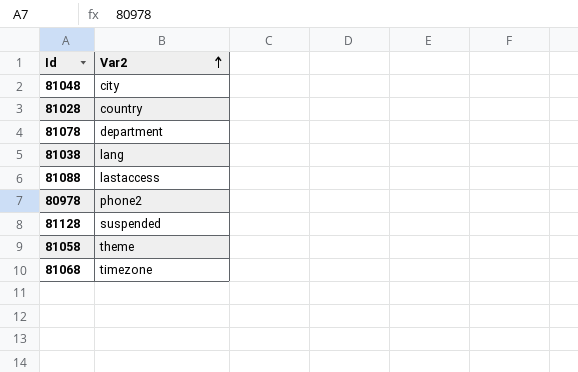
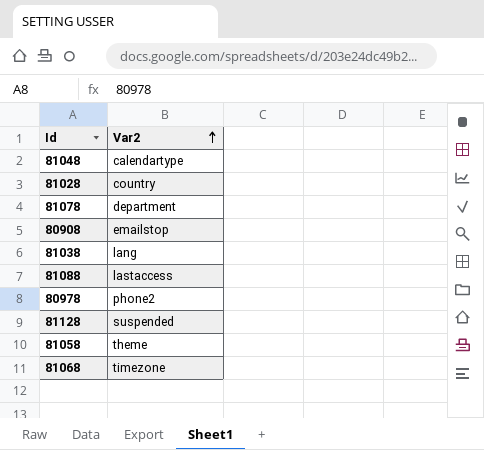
81048 | Var2: city -> calendartype
row 80908: none -> emailstop

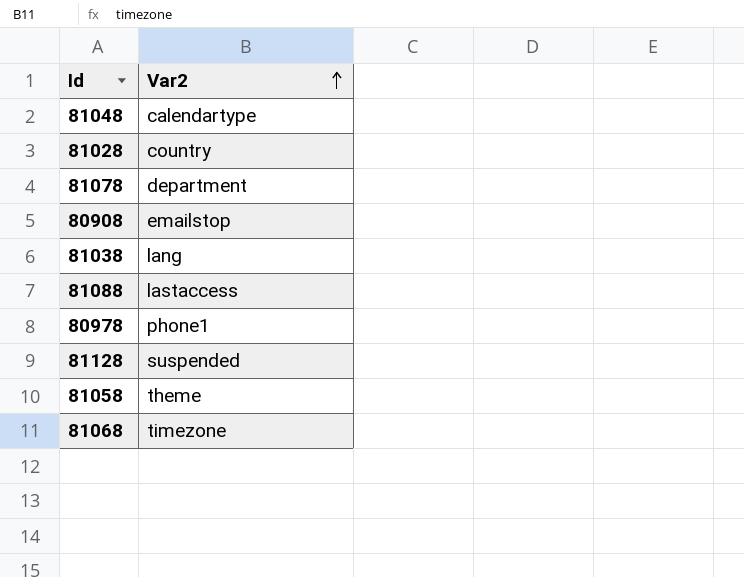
80978 | Var2: phone2 -> phone1

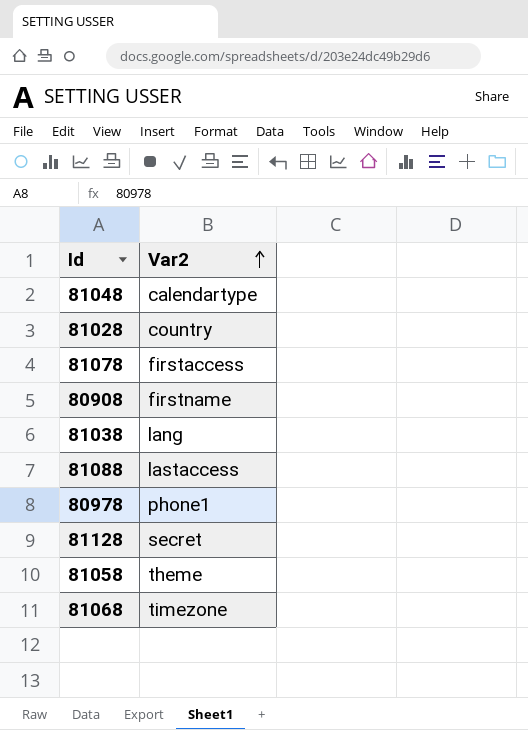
81078 | Var2: department -> firstaccess
80908 | Var2: emailstop -> firstname
81128 | Var2: suspended -> secret

